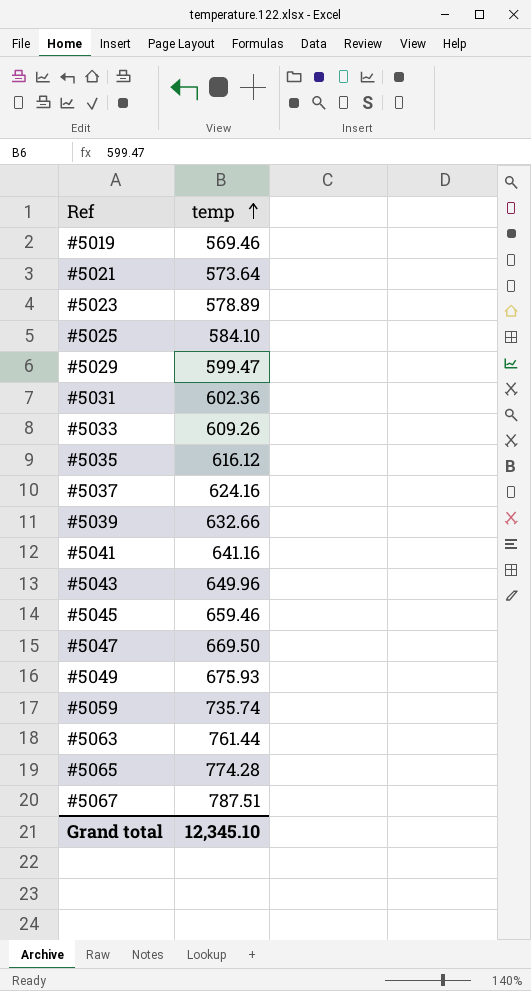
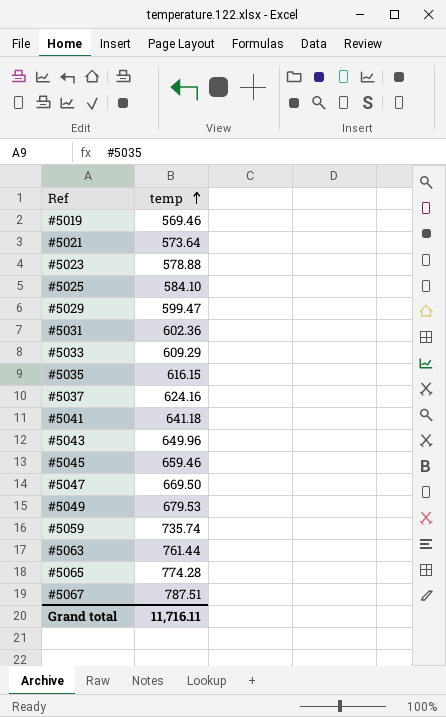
row #5039: 632.66 -> none
#5023 | temp: 578.89 -> 578.88
#5033 | temp: 609.26 -> 609.29
#5035 | temp: 616.12 -> 616.15
#5041 | temp: 641.16 -> 641.18
#5049 | temp: 675.93 -> 679.53
Grand total | temp: 12,345.10 -> 11,716.11

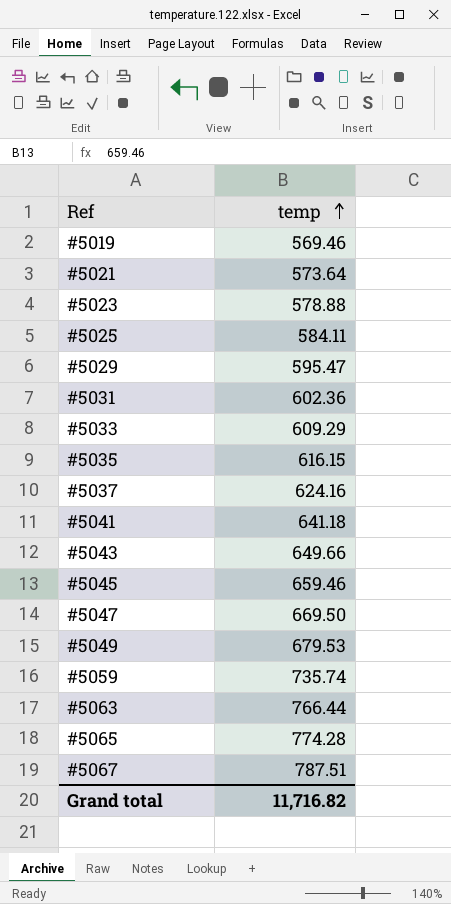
#5025 | temp: 584.10 -> 584.11
#5029 | temp: 599.47 -> 595.47
#5043 | temp: 649.96 -> 649.66
#5063 | temp: 761.44 -> 766.44
Grand total | temp: 11,716.11 -> 11,716.82

